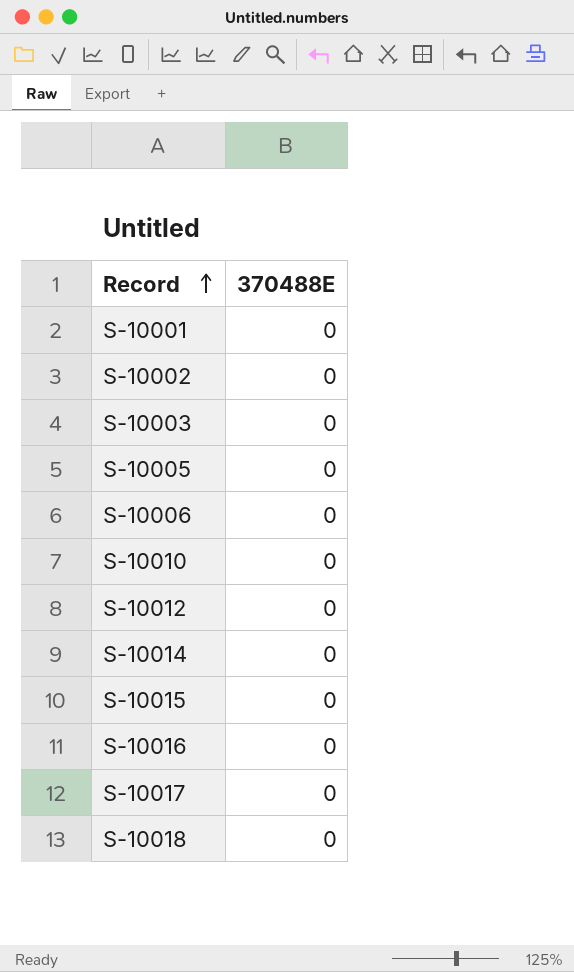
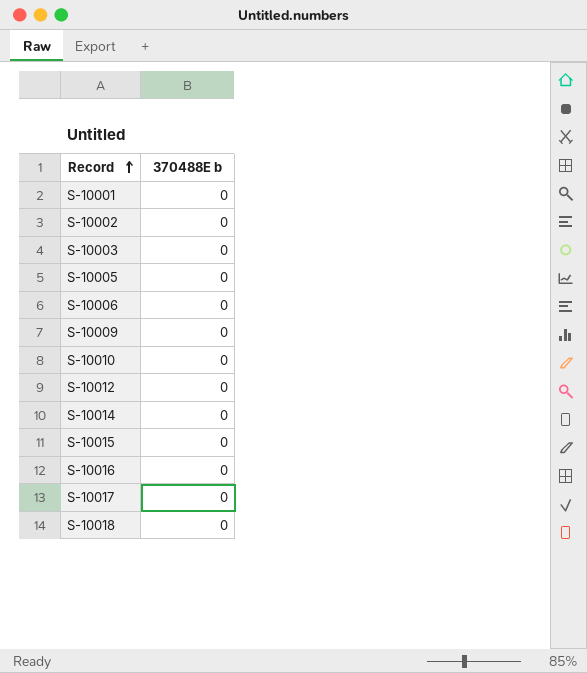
column name: 370488E -> 370488E b
row S-10009: none -> 0

